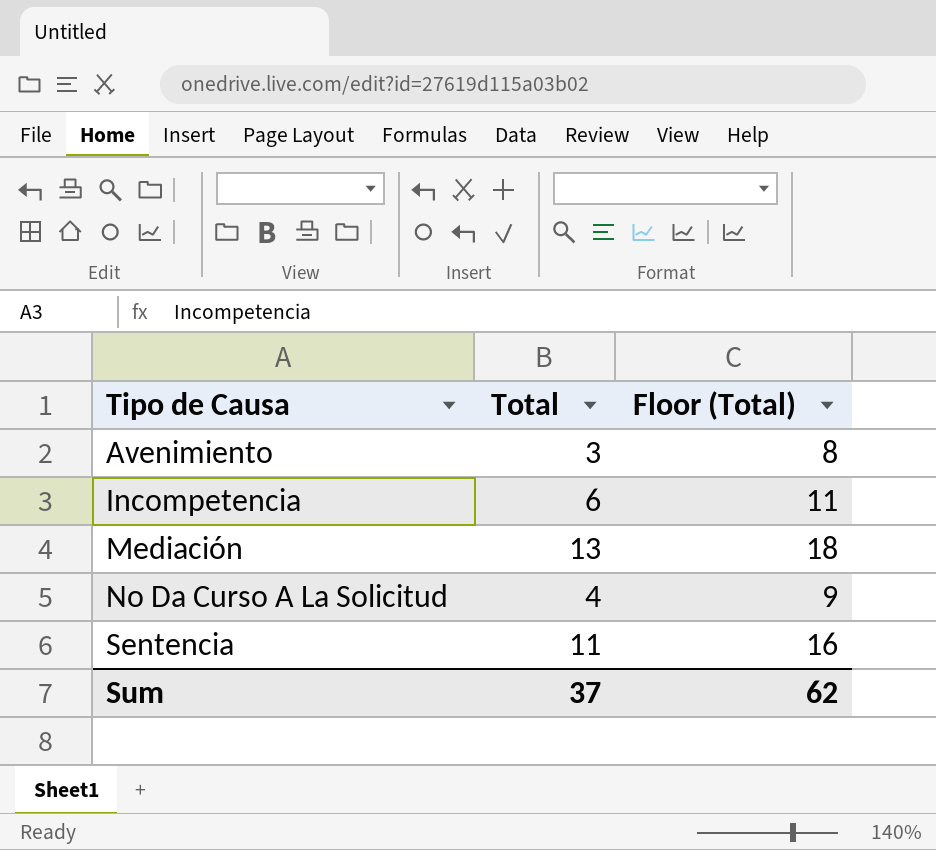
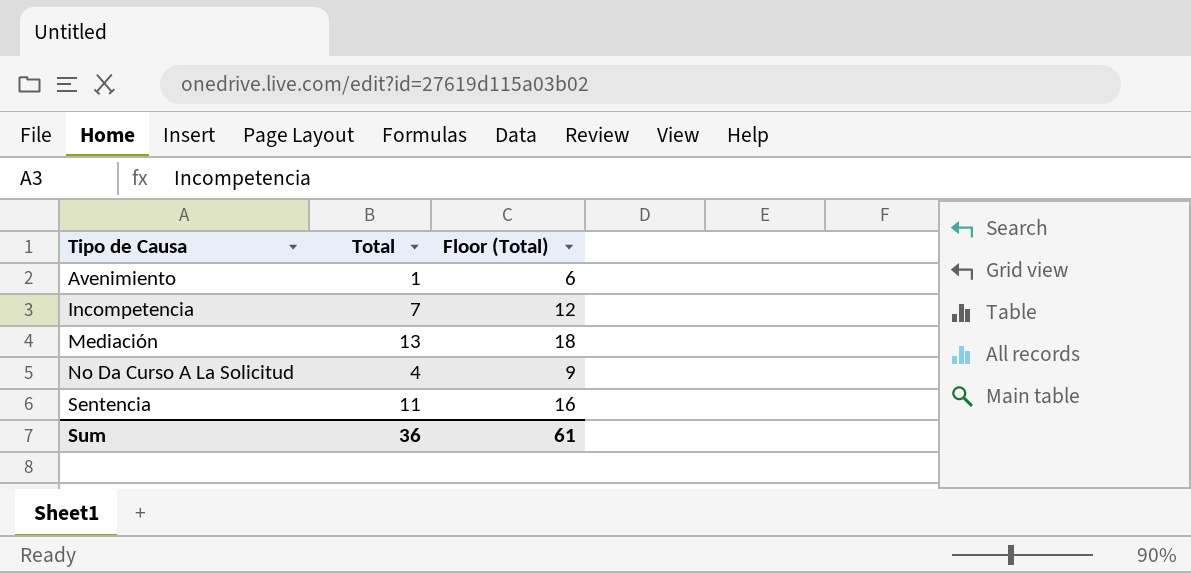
Avenimiento | Total: 3 -> 1
Avenimiento | Floor (Total): 8 -> 6
Incompetencia | Total: 6 -> 7
Incompetencia | Floor (Total): 11 -> 12
Sum | Total: 37 -> 36
Sum | Floor (Total): 62 -> 61

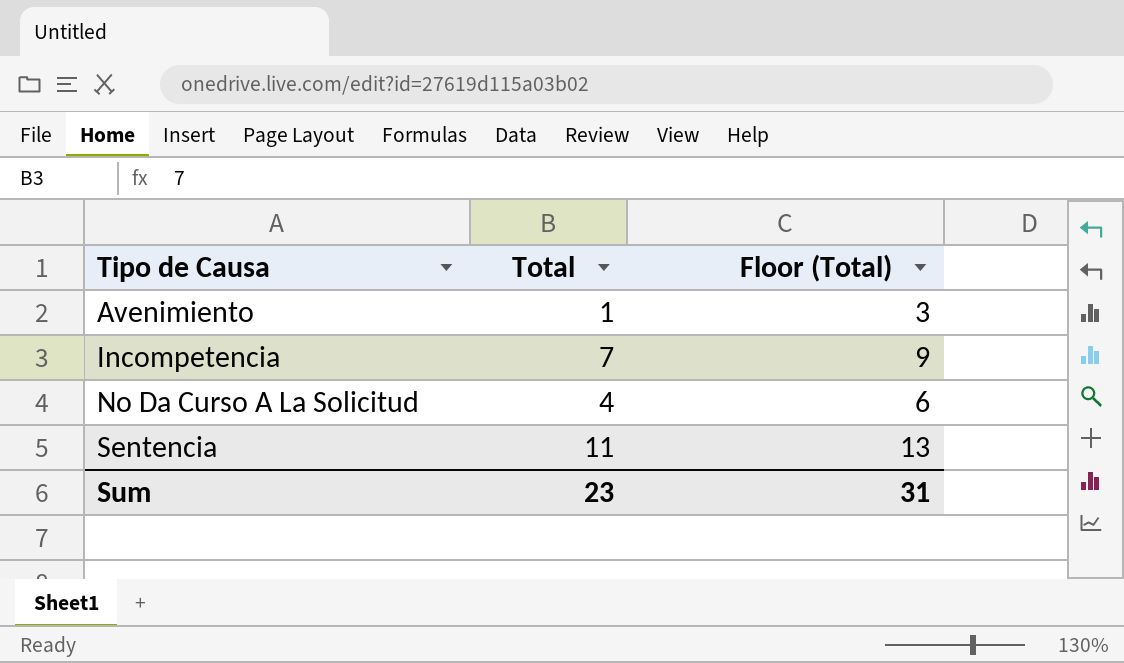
column Floor (Total) | formula: [Total] + 5 -> [Total] + 2
row Mediación: 13 | 18 -> none
Sum | Total: 36 -> 23
Sum | Floor (Total): 61 -> 31

